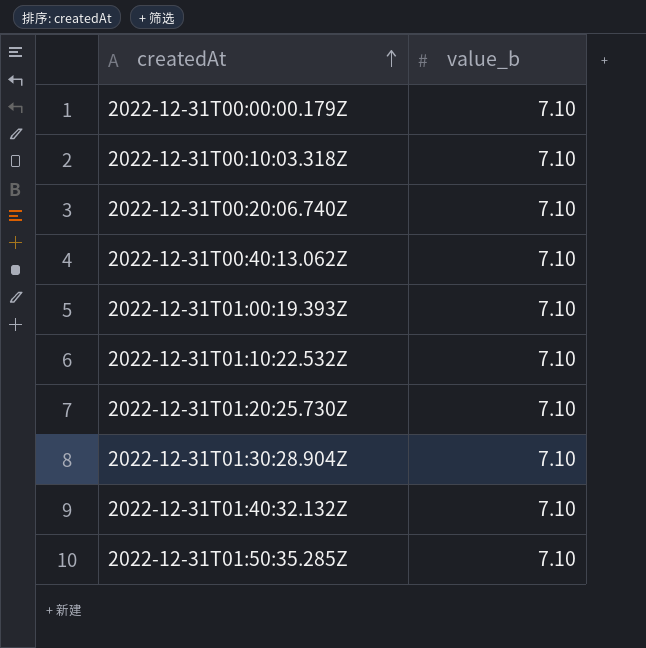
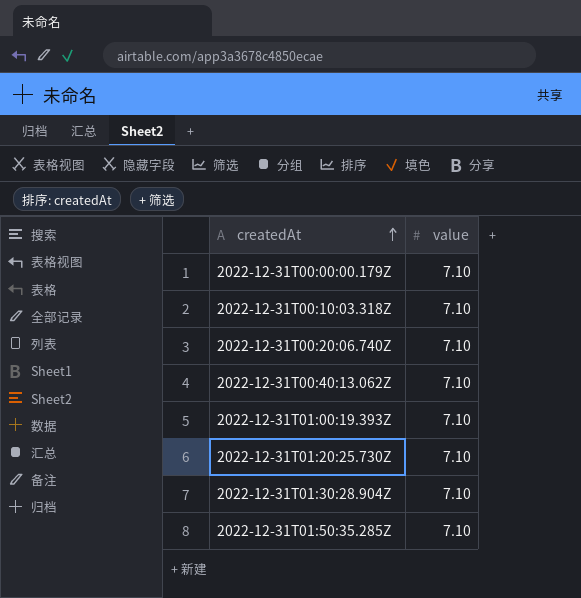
column name: value_b -> value
row 2022-12-31T01:10:22.532Z: 7.10 -> none
row 2022-12-31T01:40:32.132Z: 7.10 -> none

